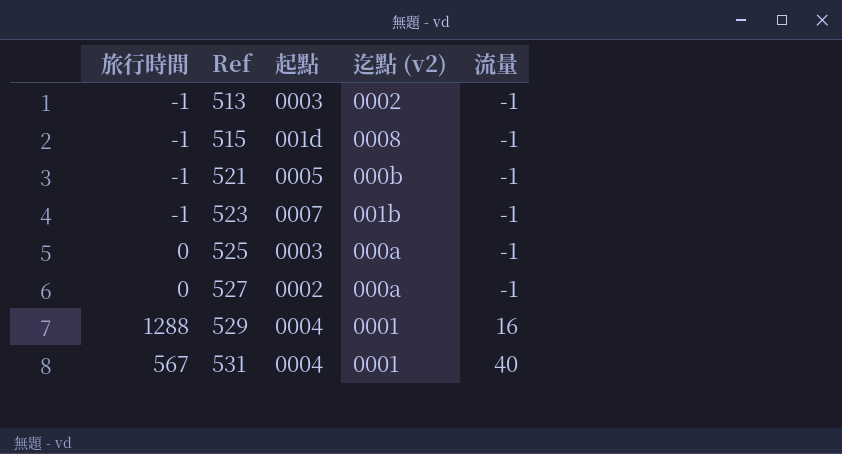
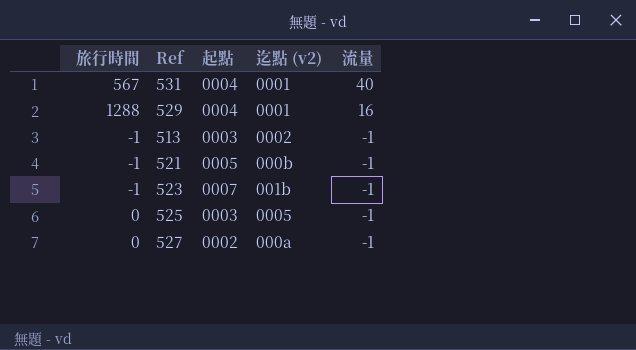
row order: Ref ascending -> 流量 descending
row 515: -1 | 001d | 0008 | -1 -> none
525 | 迄點 (v2): 000a -> 0005

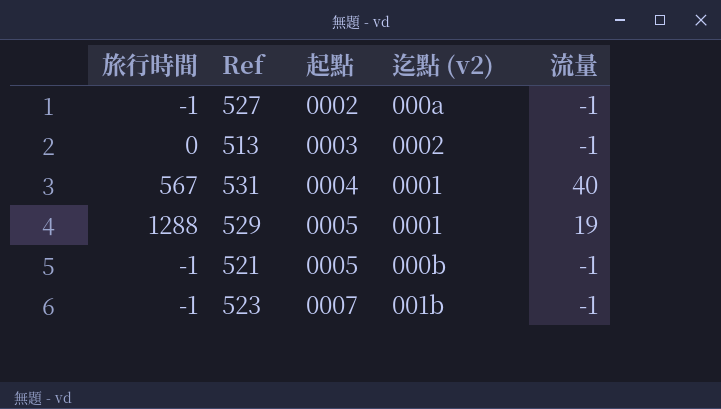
row order: 流量 descending -> 起點 ascending
row 525: 0 | 0003 | 0005 | -1 -> none
527 | 旅行時間: 0 -> -1
513 | 旅行時間: -1 -> 0
529 | 起點: 0004 -> 0005
529 | 流量: 16 -> 19

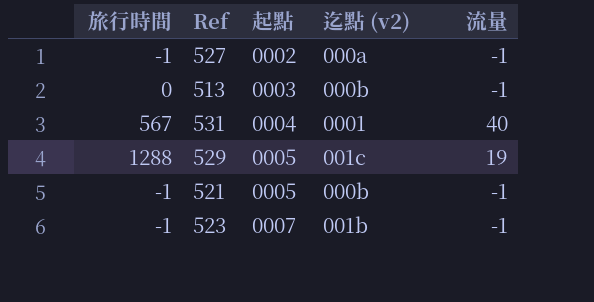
513 | 迄點 (v2): 0002 -> 000b
529 | 迄點 (v2): 0001 -> 001c

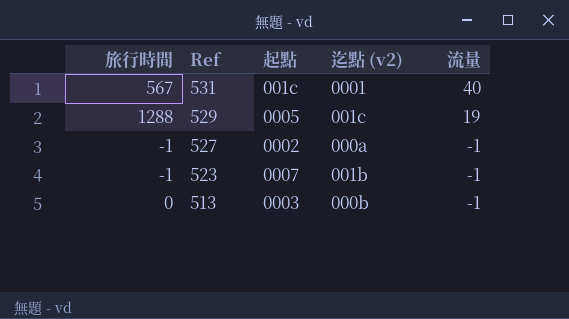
row order: 起點 ascending -> Ref descending
row 521: -1 | 0005 | 000b | -1 -> none
531 | 起點: 0004 -> 001c

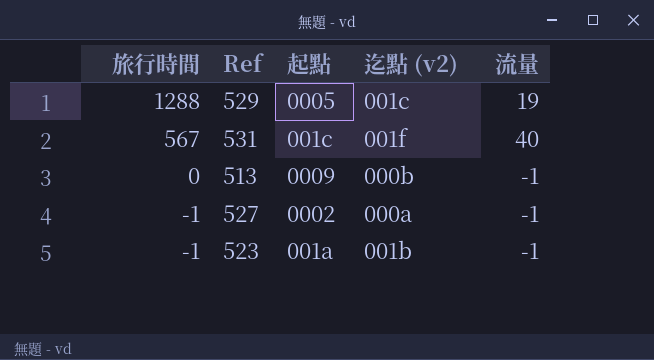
row order: Ref descending -> 旅行時間 descending
531 | 迄點 (v2): 0001 -> 001f
513 | 起點: 0003 -> 0009
523 | 起點: 0007 -> 001a

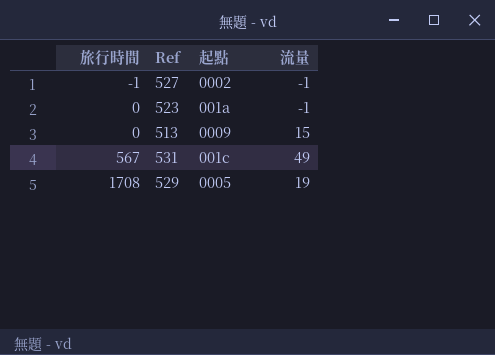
row order: 旅行時間 descending -> 旅行時間 ascending
column 迄點 (v2) | position: 4 -> none
523 | 旅行時間: -1 -> 0
513 | 流量: -1 -> 15
531 | 流量: 40 -> 49
529 | 旅行時間: 1288 -> 1708

